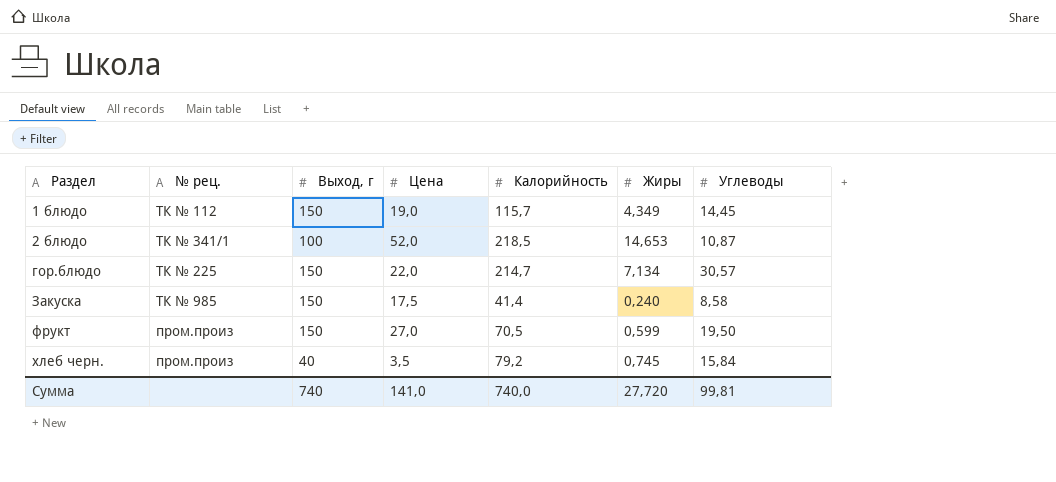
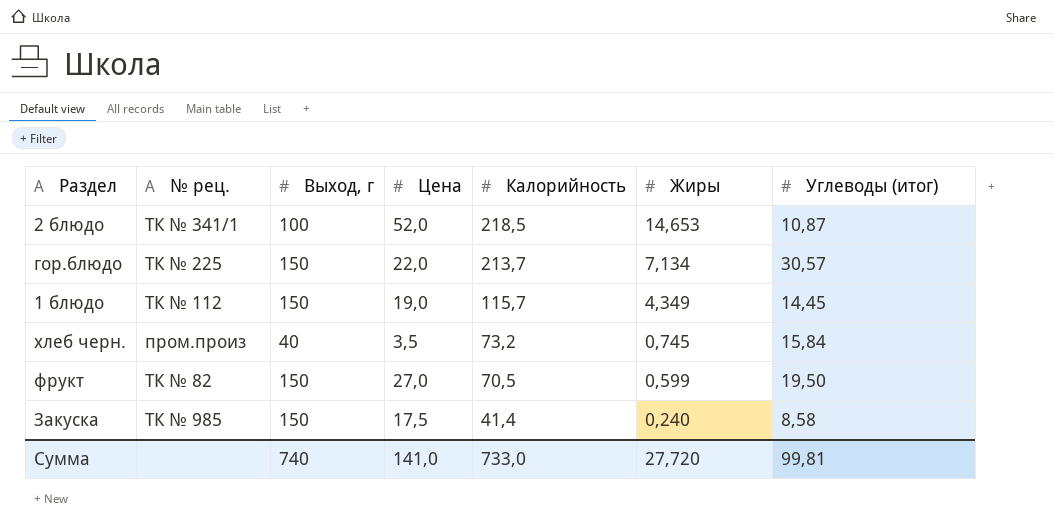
row order: Раздел ascending -> Калорийность descending
column name: Углеводы -> Углеводы (итог)
гор.блюдо | Калорийность: 214,7 -> 213,7
хлеб черн. | Калорийность: 79,2 -> 73,2
фрукт | № рец.: пром.произ -> ТК № 82
Сумма | Калорийность: 740,0 -> 733,0

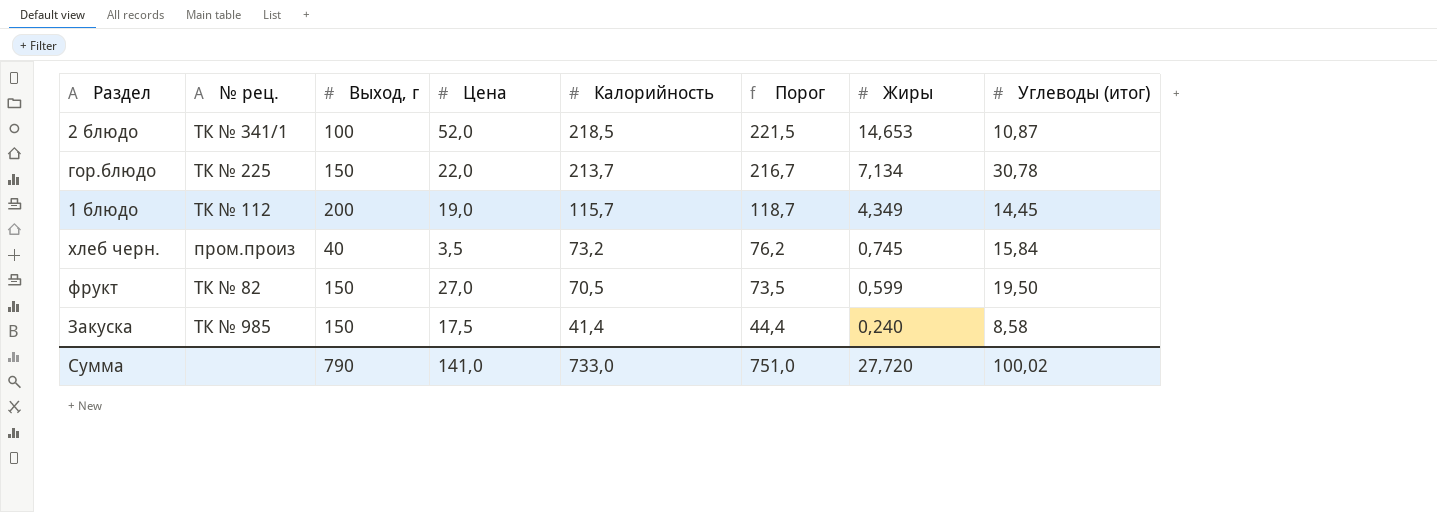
column Порог | formula: none -> [Калорийность] + 3
гор.блюдо | Углеводы (итог): 30,57 -> 30,78
1 блюдо | Выход, г: 150 -> 200
Сумма | Выход, г: 740 -> 790
Сумма | Углеводы (итог): 99,81 -> 100,02

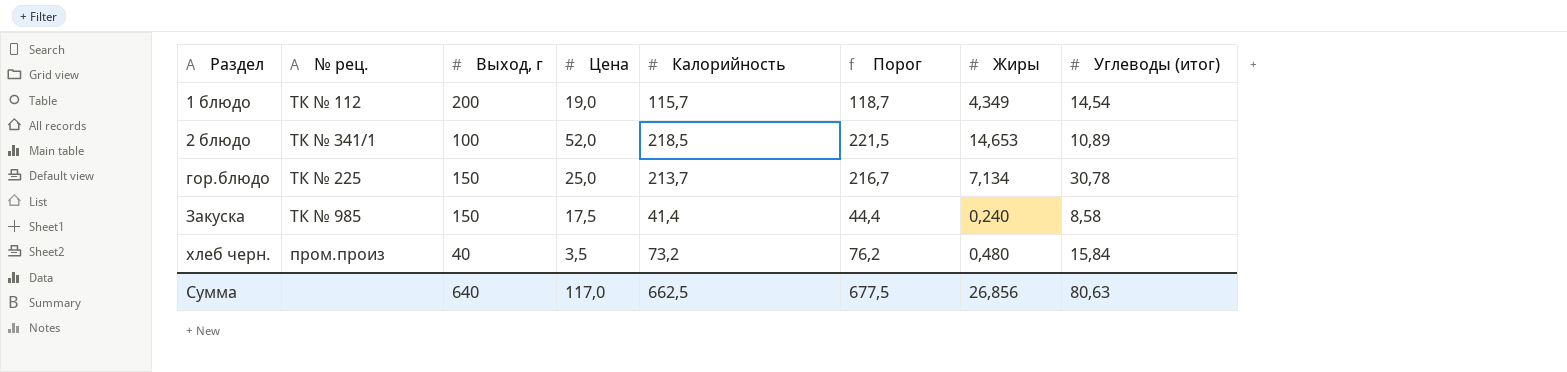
row order: Калорийность descending -> Раздел ascending
row фрукт: ТК № 82 | 150 | 27,0 | 70,5 | 73,5 | 0,599 | 19,50 -> none
1 блюдо | Углеводы (итог): 14,45 -> 14,54
2 блюдо | Углеводы (итог): 10,87 -> 10,89
гор.блюдо | Цена: 22,0 -> 25,0
хлеб черн. | Жиры: 0,745 -> 0,480
Сумма | Выход, г: 790 -> 640
Сумма | Цена: 141,0 -> 117,0
Сумма | Калорийность: 733,0 -> 662,5
Сумма | Порог: 751,0 -> 677,5
Сумма | Жиры: 27,720 -> 26,856
Сумма | Углеводы (итог): 100,02 -> 80,63

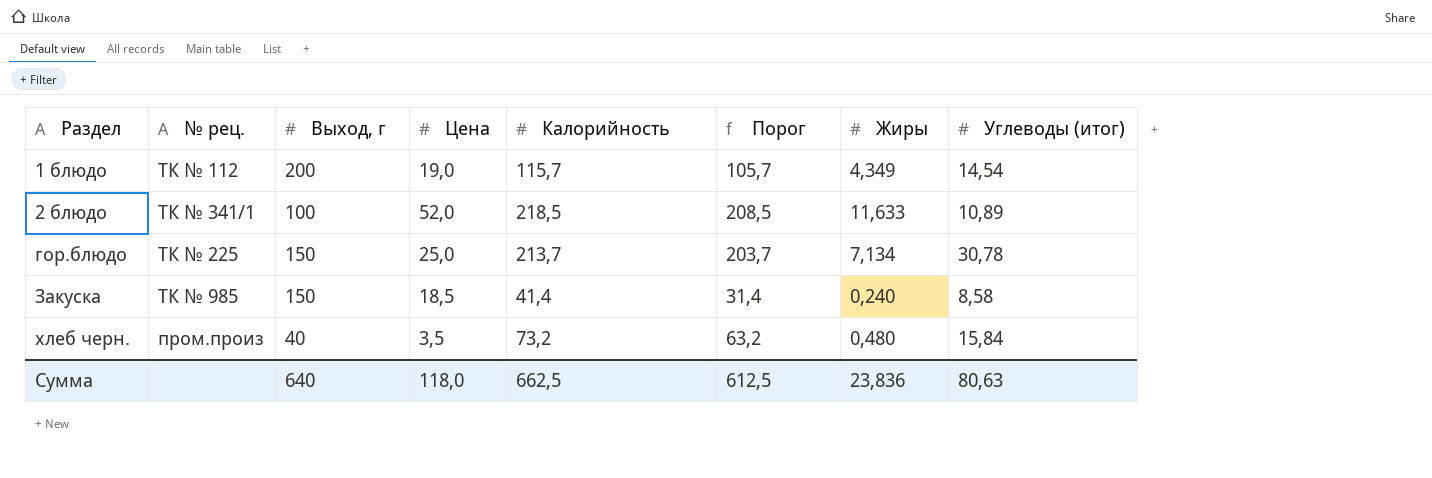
column Порог | formula: [Калорийность] + 3 -> [Калорийность] - 10
2 блюдо | Жиры: 14,653 -> 11,633
Закуска | Цена: 17,5 -> 18,5
Сумма | Цена: 117,0 -> 118,0
Сумма | Порог: 677,5 -> 612,5
Сумма | Жиры: 26,856 -> 23,836

